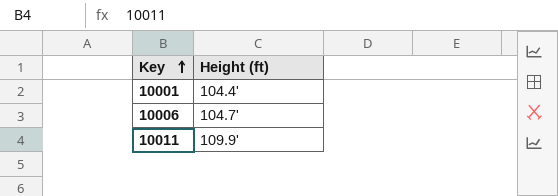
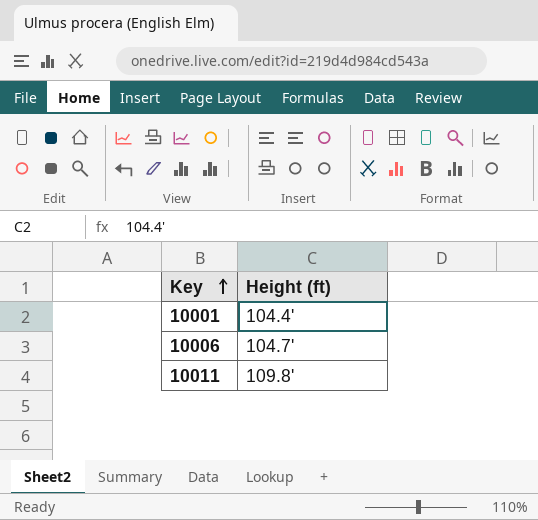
10011 | Height (ft): 109.9' -> 109.8'

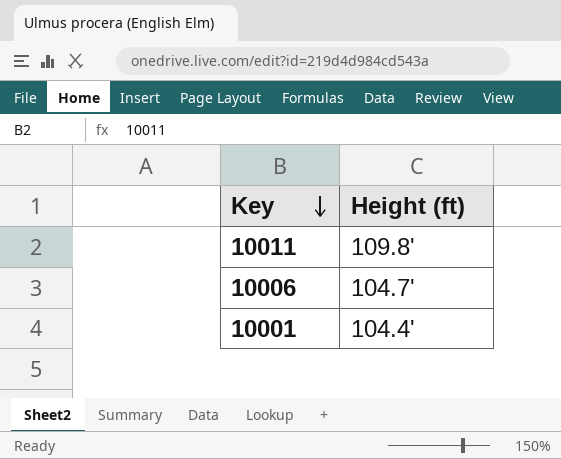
row order: Key ascending -> Key descending

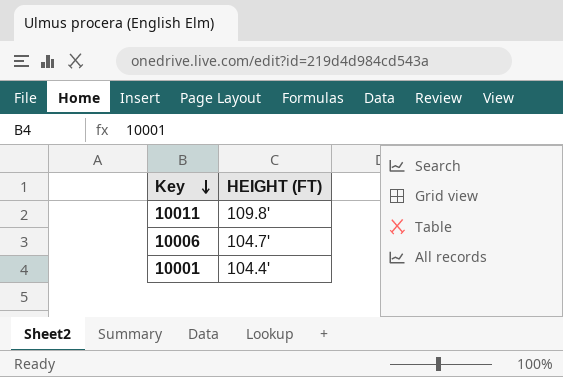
column name: Height (ft) -> HEIGHT (FT)

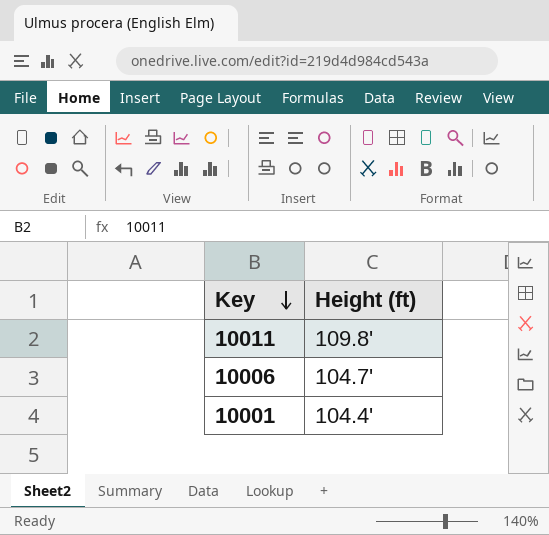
column name: HEIGHT (FT) -> Height (ft)

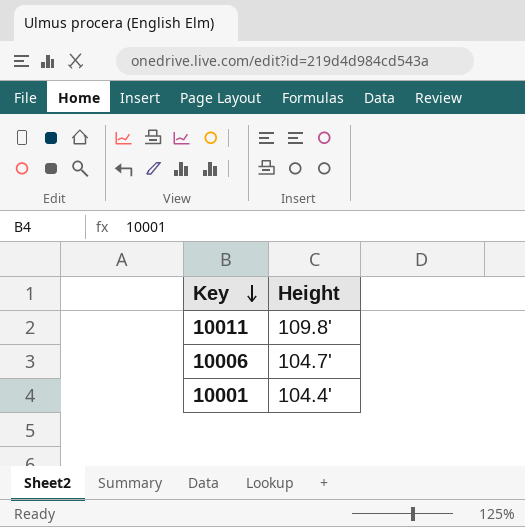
column name: Height (ft) -> Height

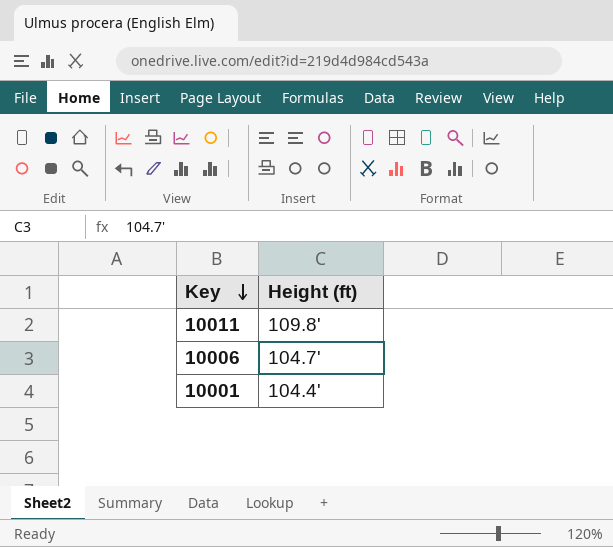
column name: Height -> Height (ft)

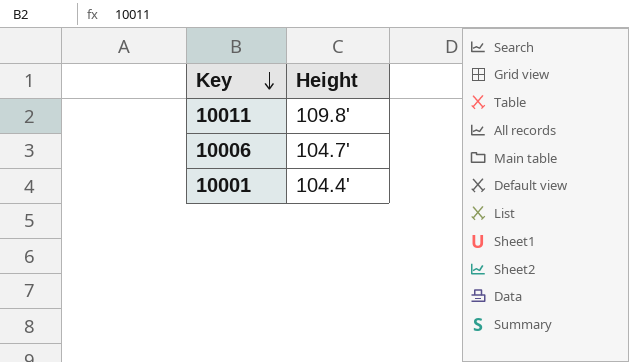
column name: Height (ft) -> Height

